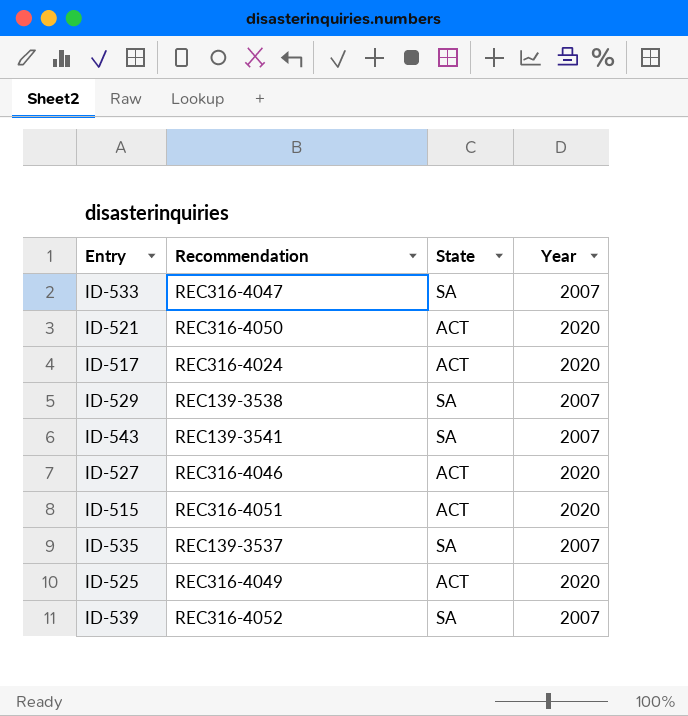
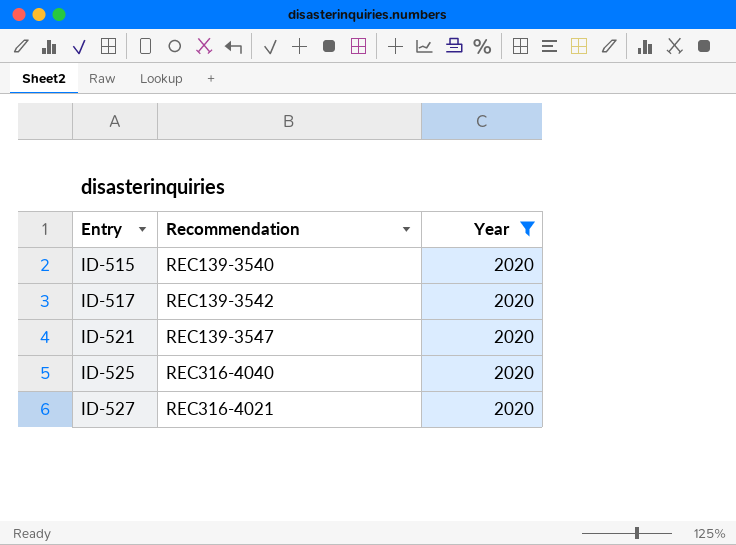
filter: none -> Year = 2020
row order: none -> Entry ascending
column State | position: 3 -> none
ID-515 | Recommendation: REC316-4051 -> REC139-3540
ID-517 | Recommendation: REC316-4024 -> REC139-3542
ID-521 | Recommendation: REC316-4050 -> REC139-3547
ID-525 | Recommendation: REC316-4049 -> REC316-4040
ID-527 | Recommendation: REC316-4046 -> REC316-4021

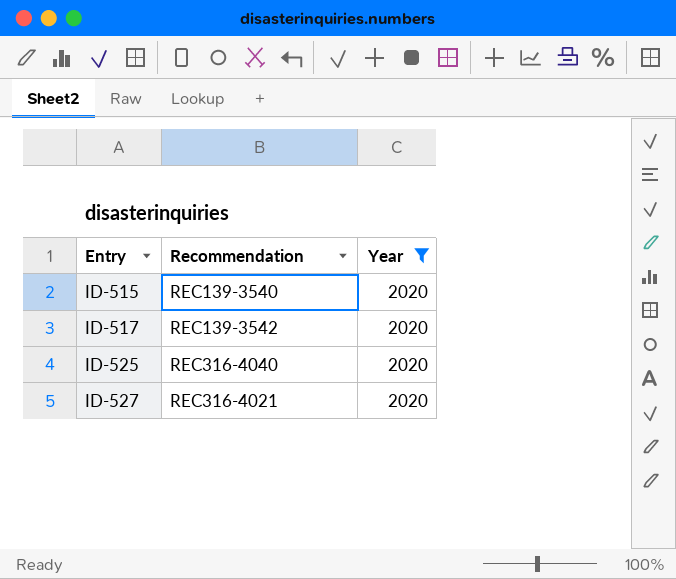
row ID-521: REC139-3547 | 2020 -> none

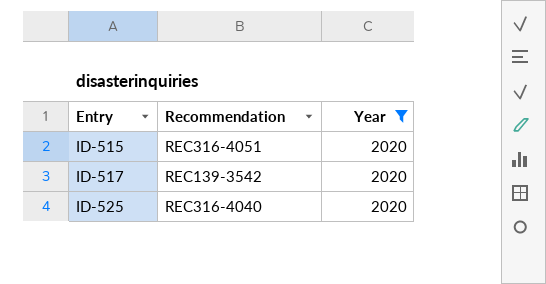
row ID-527: REC316-4021 | 2020 -> none
ID-515 | Recommendation: REC139-3540 -> REC316-4051

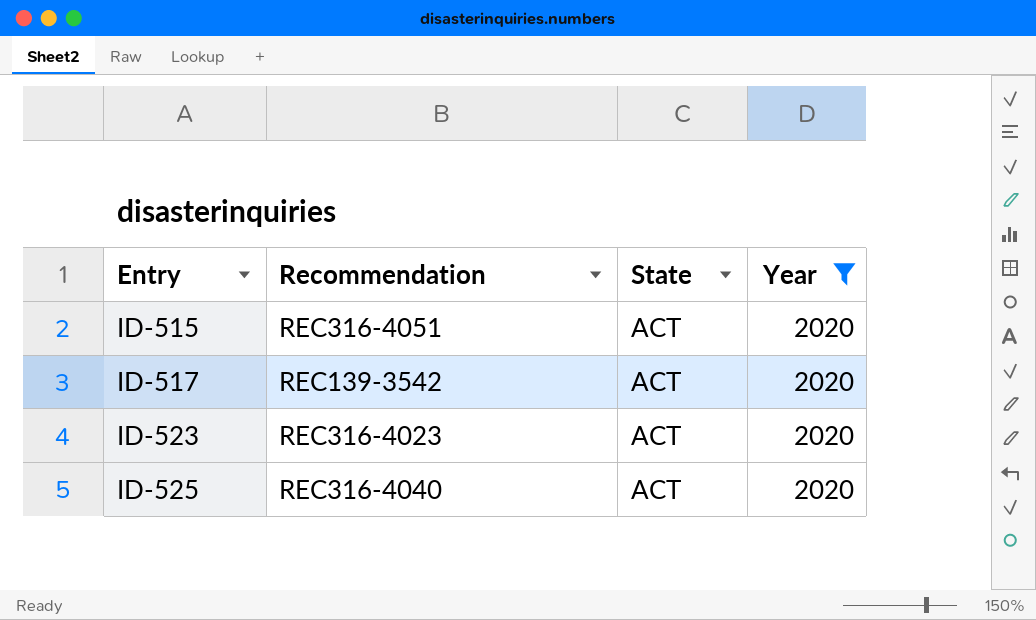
column State | position: none -> 3
row ID-523: none -> REC316-4023 | ACT | 2020

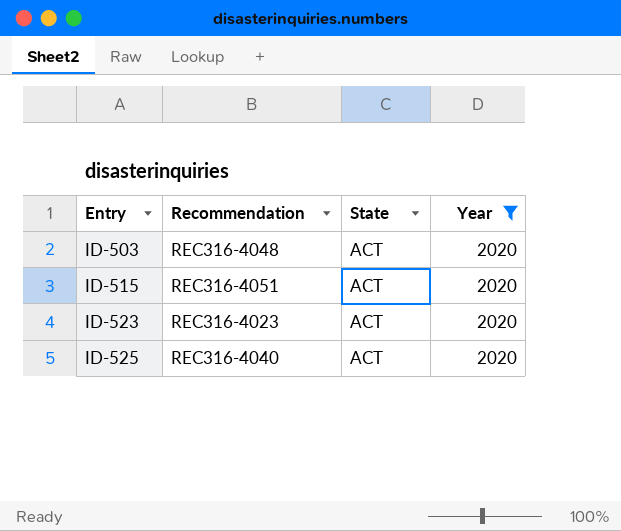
row ID-517: REC139-3542 | ACT | 2020 -> none
row ID-503: none -> REC316-4048 | ACT | 2020

